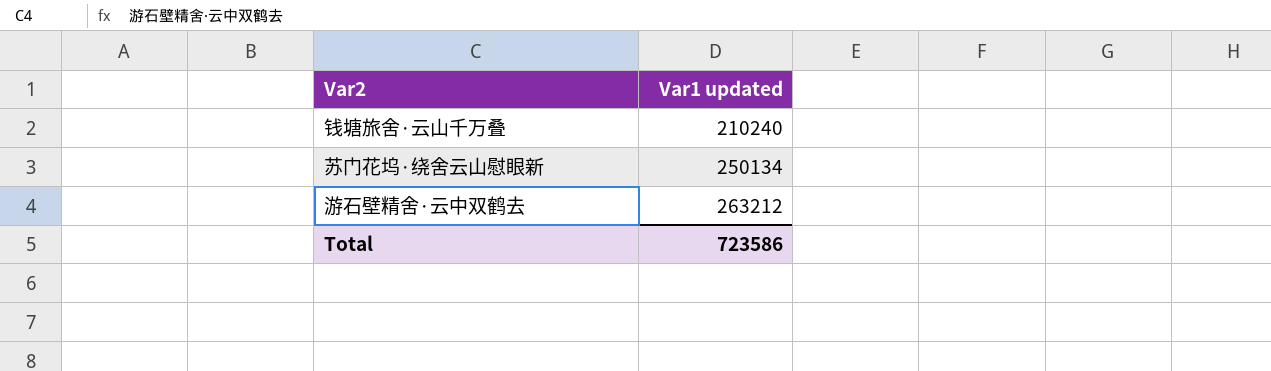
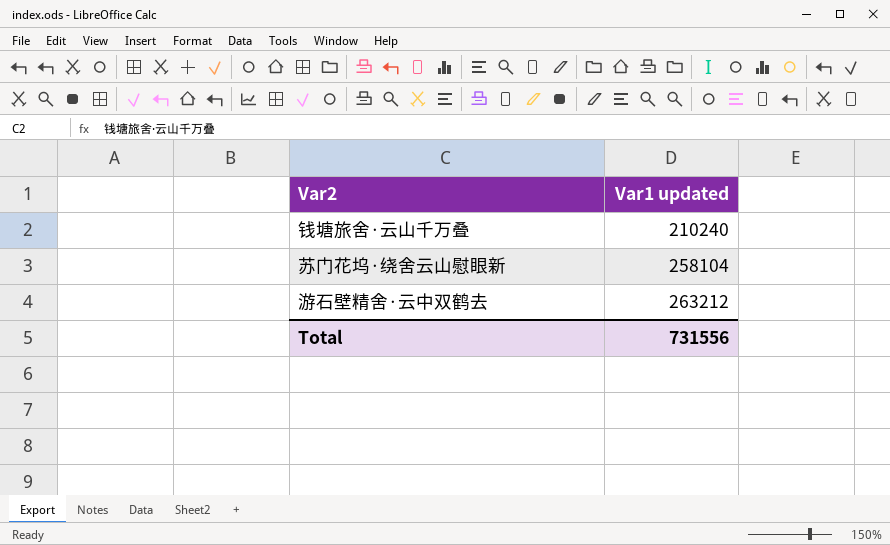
苏门花坞·绕舍云山慰眼新 | Var1 updated: 250134 -> 258104
Total | Var1 updated: 723586 -> 731556

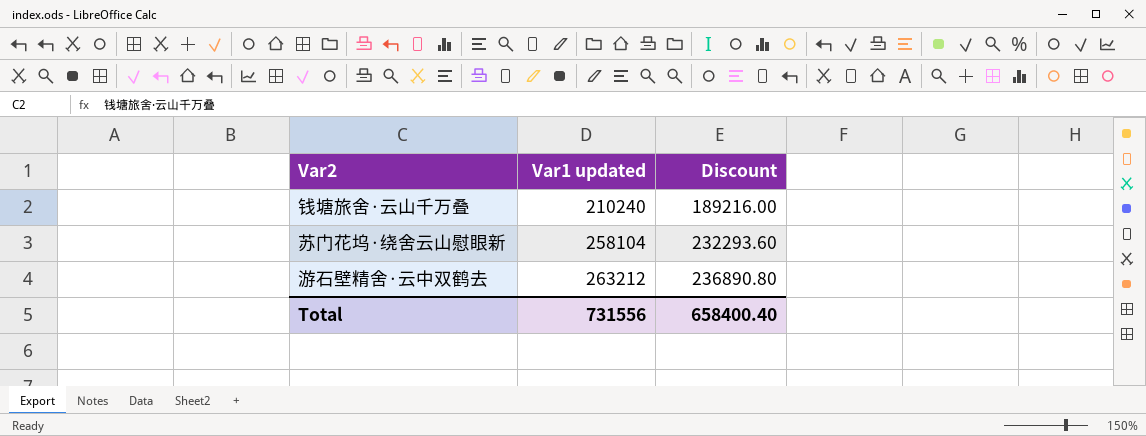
column Discount | formula: none -> [Var1 updated] * 0.9

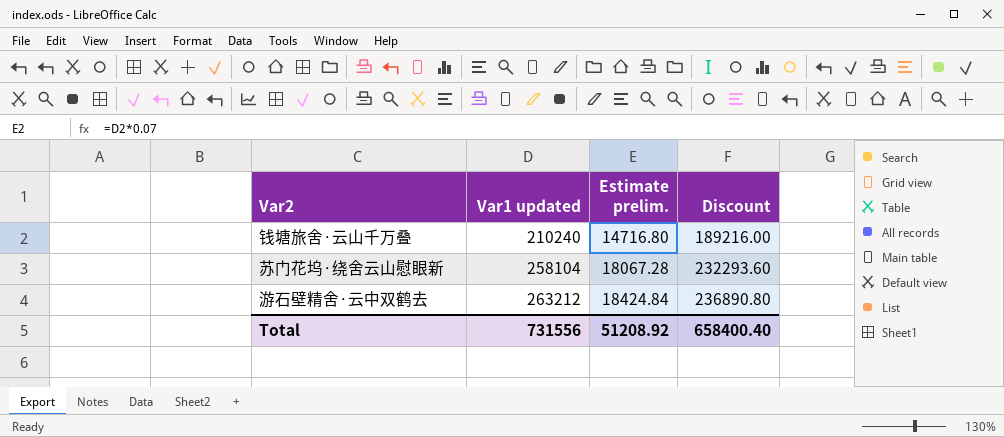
column Estimate prelim. | formula: none -> [Var1 updated] * 0.07

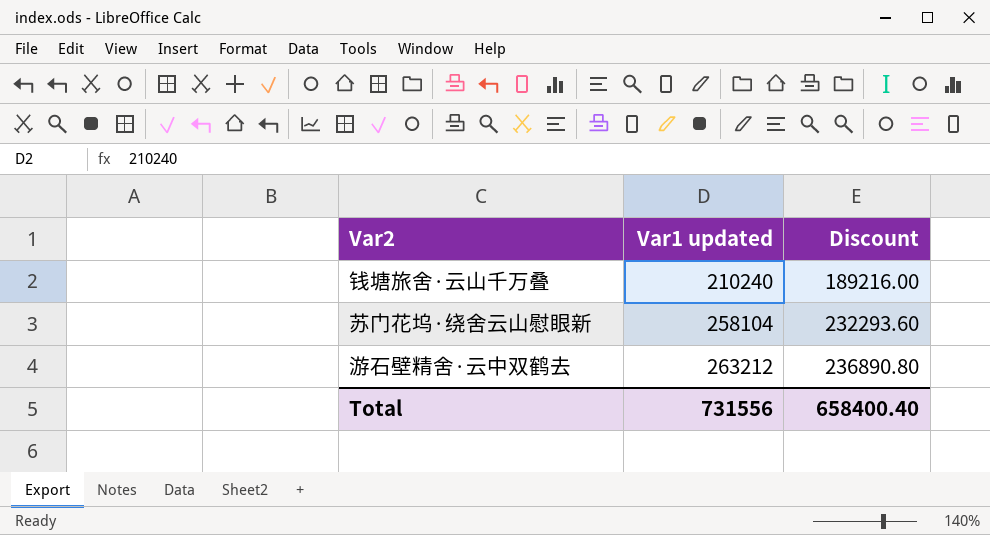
column Estimate prelim. | formula: [Var1 updated] * 0.07 -> none

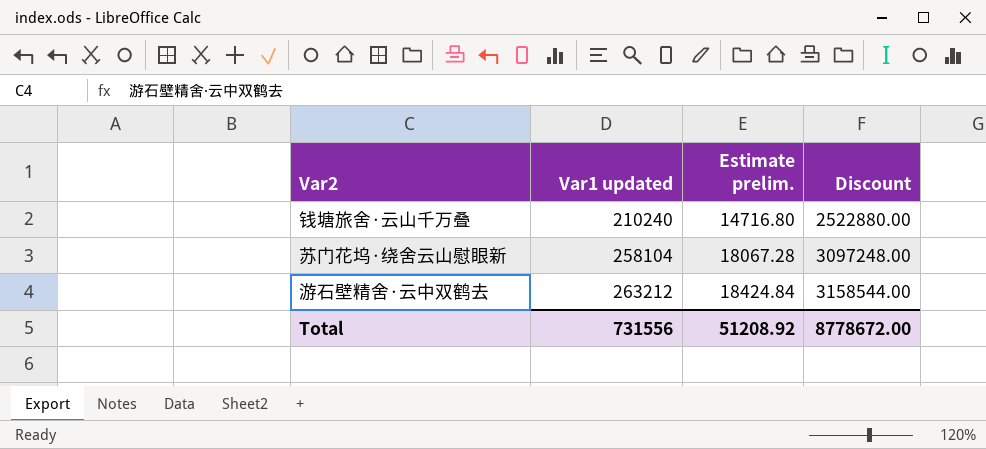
column Estimate prelim. | formula: none -> [Var1 updated] * 0.07
column Discount | formula: [Var1 updated] * 0.9 -> [Var1 updated] * 12
Total | Discount: 658400.40 -> 8778672.00

